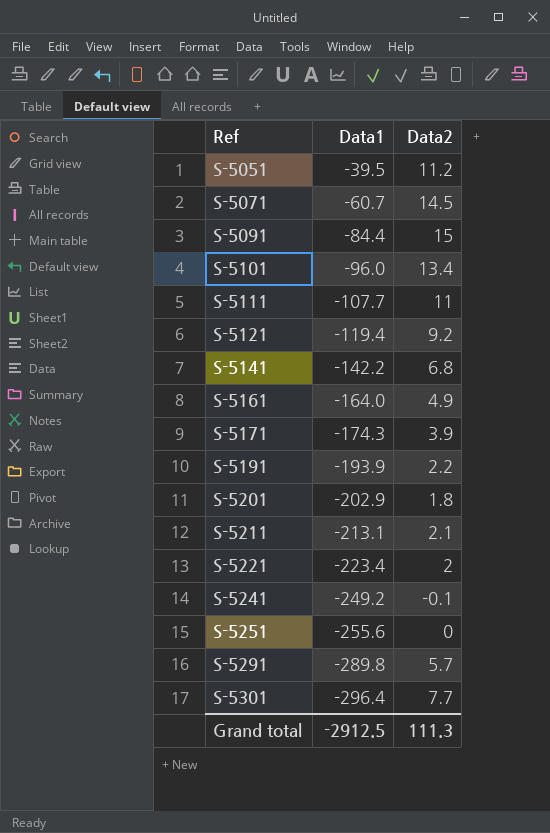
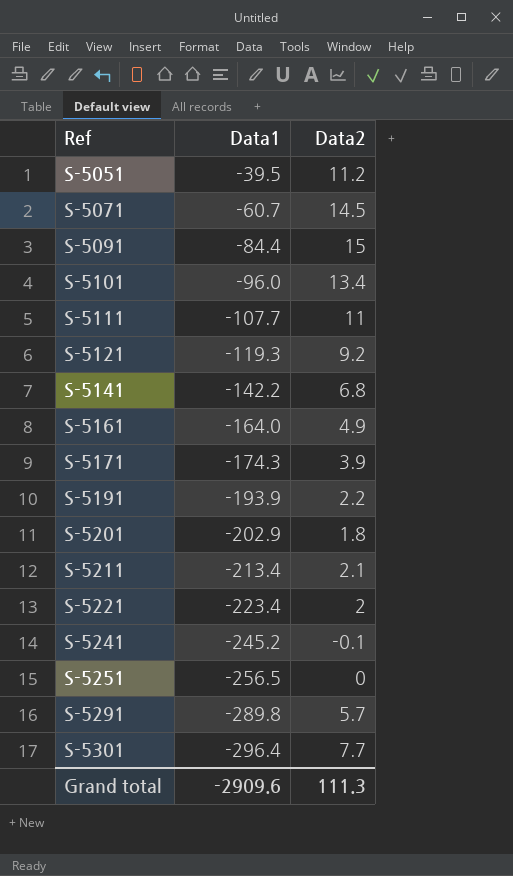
S-5121 | Data1: -119.4 -> -119.3
S-5211 | Data1: -213.1 -> -213.4
S-5241 | Data1: -249.2 -> -245.2
S-5251 | Data1: -255.6 -> -256.5
Grand total | Data1: -2912.5 -> -2909.6

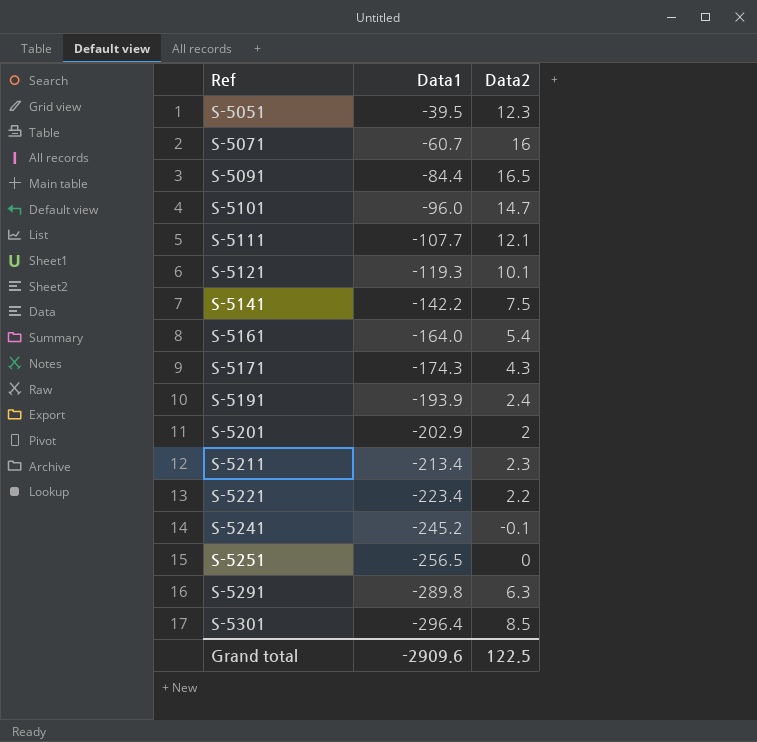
S-5051 | Data2: 11.2 -> 12.3
S-5071 | Data2: 14.5 -> 16
S-5091 | Data2: 15 -> 16.5
S-5101 | Data2: 13.4 -> 14.7
S-5111 | Data2: 11 -> 12.1
S-5121 | Data2: 9.2 -> 10.1
S-5141 | Data2: 6.8 -> 7.5
S-5161 | Data2: 4.9 -> 5.4
S-5171 | Data2: 3.9 -> 4.3
S-5191 | Data2: 2.2 -> 2.4
S-5201 | Data2: 1.8 -> 2
S-5211 | Data2: 2.1 -> 2.3
S-5221 | Data2: 2 -> 2.2
S-5291 | Data2: 5.7 -> 6.3
S-5301 | Data2: 7.7 -> 8.5
Grand total | Data2: 111.3 -> 122.5

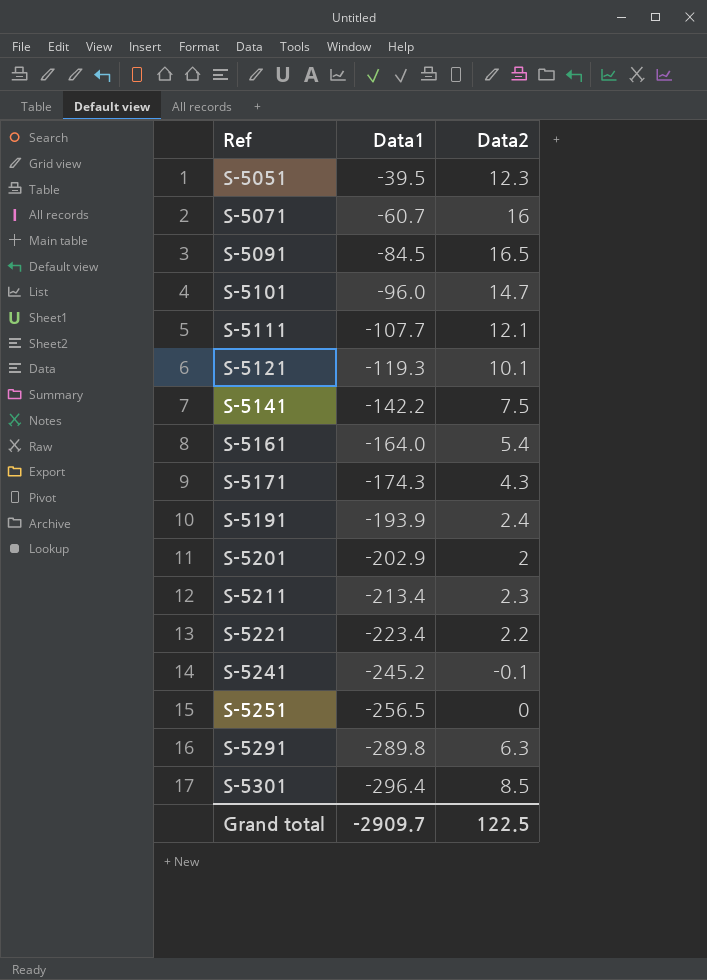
S-5091 | Data1: -84.4 -> -84.5
Grand total | Data1: -2909.6 -> -2909.7

